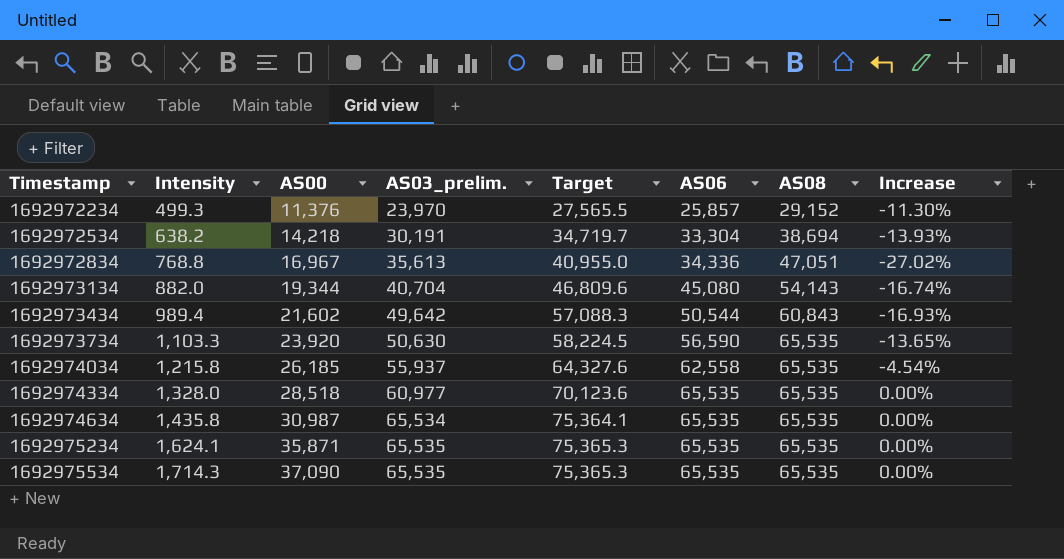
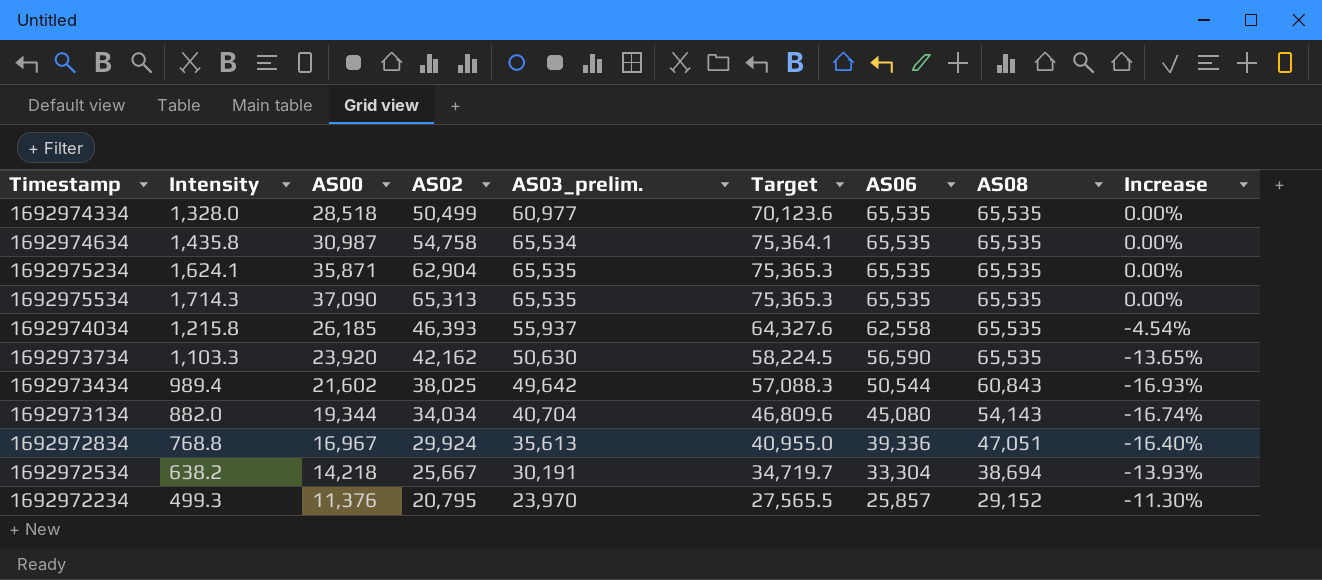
row order: Timestamp ascending -> AS06 descending
column AS02 | position: none -> 4
1692972834 | AS06: 34,336 -> 39,336
1692972834 | Increase: -27.02% -> -16.40%

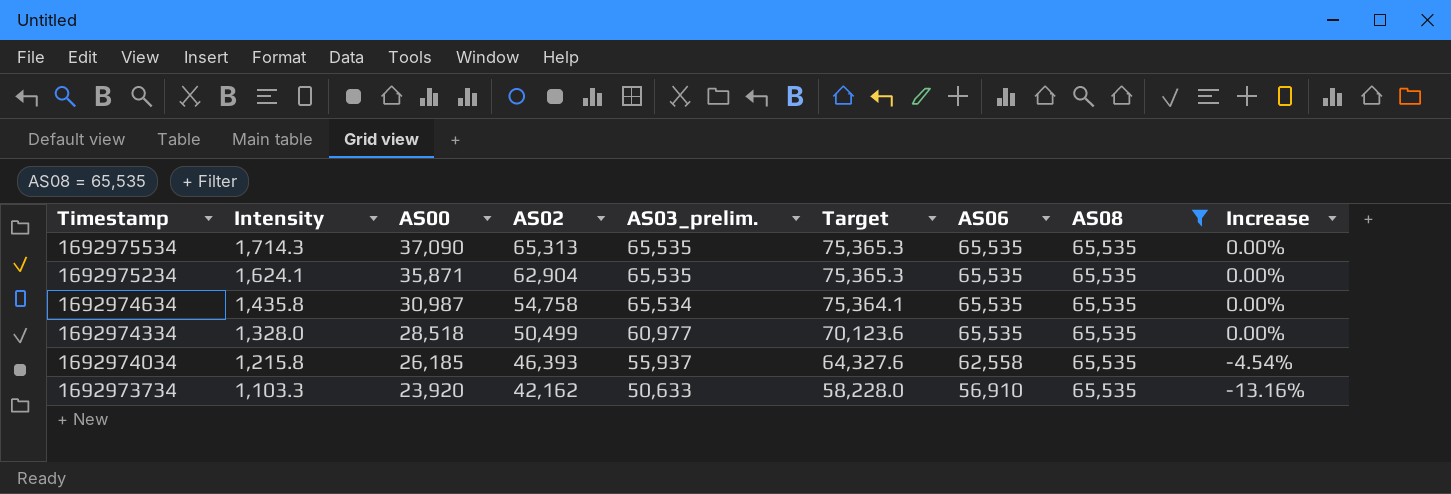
filter: none -> AS08 = 65,535
row order: AS06 descending -> Timestamp descending
1692973734 | AS03_prelim.: 50,630 -> 50,633
1692973734 | Target: 58,224.5 -> 58,228.0
1692973734 | AS06: 56,590 -> 56,910
1692973734 | Increase: -13.65% -> -13.16%

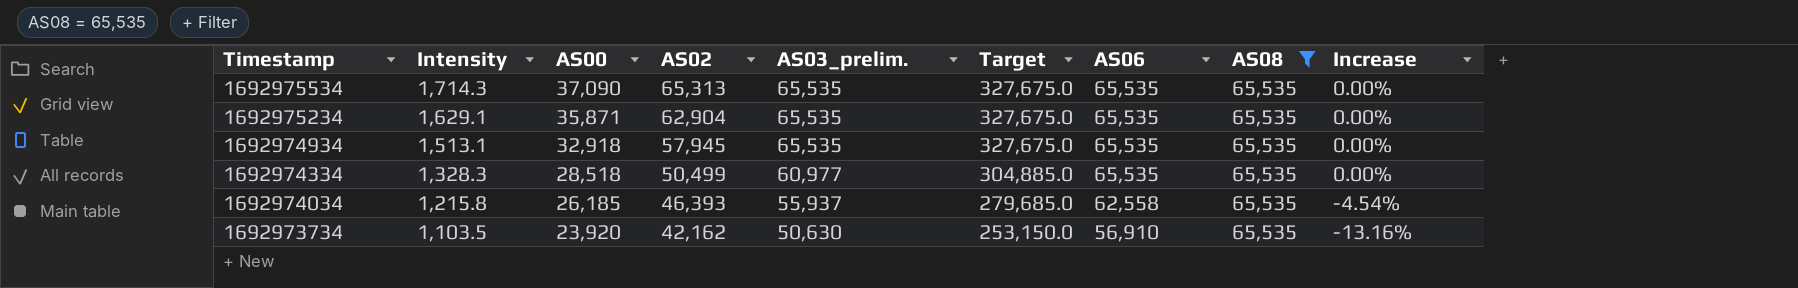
column Target | formula: [AS03_prelim.] * 1.15 -> [AS03_prelim.] * 5
row 1692974634: 1,435.8 | 30,987 | 54,758 | 65,534 | 75,364.1 | 65,535 | 65,535 | 0.00% -> none
1692975234 | Intensity: 1,624.1 -> 1,629.1
row 1692974934: none -> 1,513.1 | 32,918 | 57,945 | 65,535 | 327,675.0 | 65,535 | 65,535 | 0.00%
1692974334 | Intensity: 1,328.0 -> 1,328.3
1692973734 | Intensity: 1,103.3 -> 1,103.5
1692973734 | AS03_prelim.: 50,633 -> 50,630

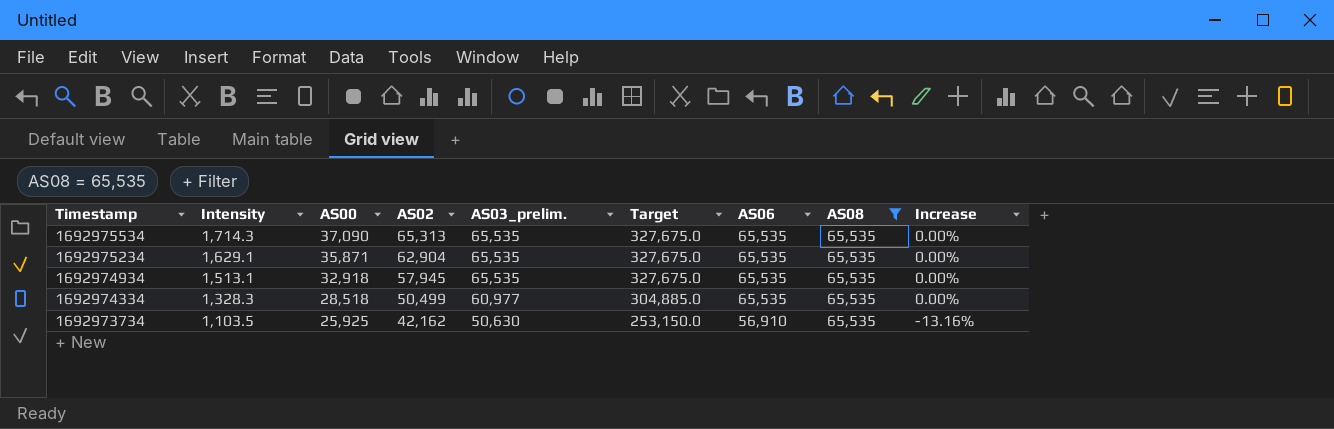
row 1692974034: 1,215.8 | 26,185 | 46,393 | 55,937 | 279,685.0 | 62,558 | 65,535 | -4.54% -> none
1692973734 | AS00: 23,920 -> 25,925

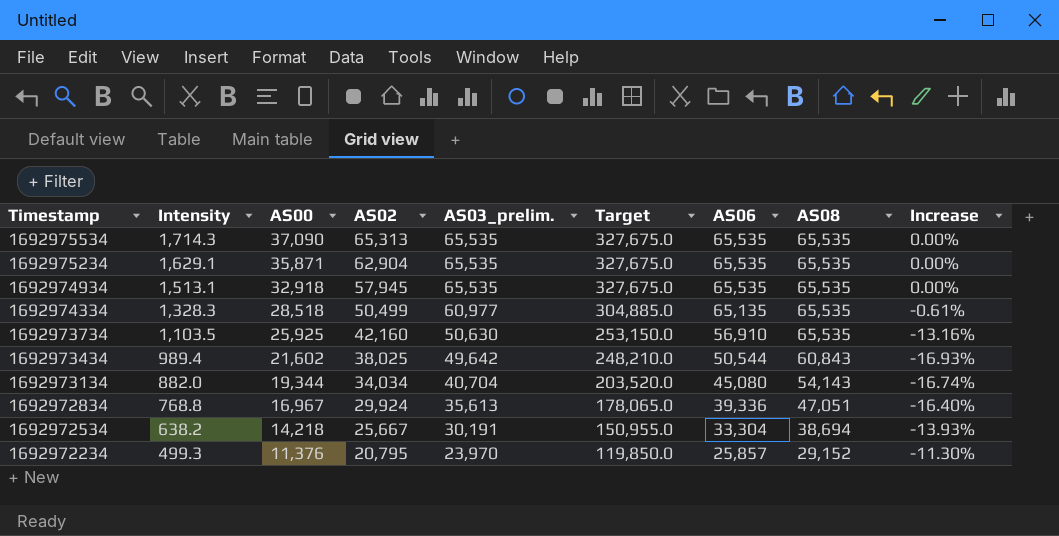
filter: AS08 = 65,535 -> none
1692974334 | AS06: 65,535 -> 65,135
1692974334 | Increase: 0.00% -> -0.61%
1692973734 | AS02: 42,162 -> 42,160

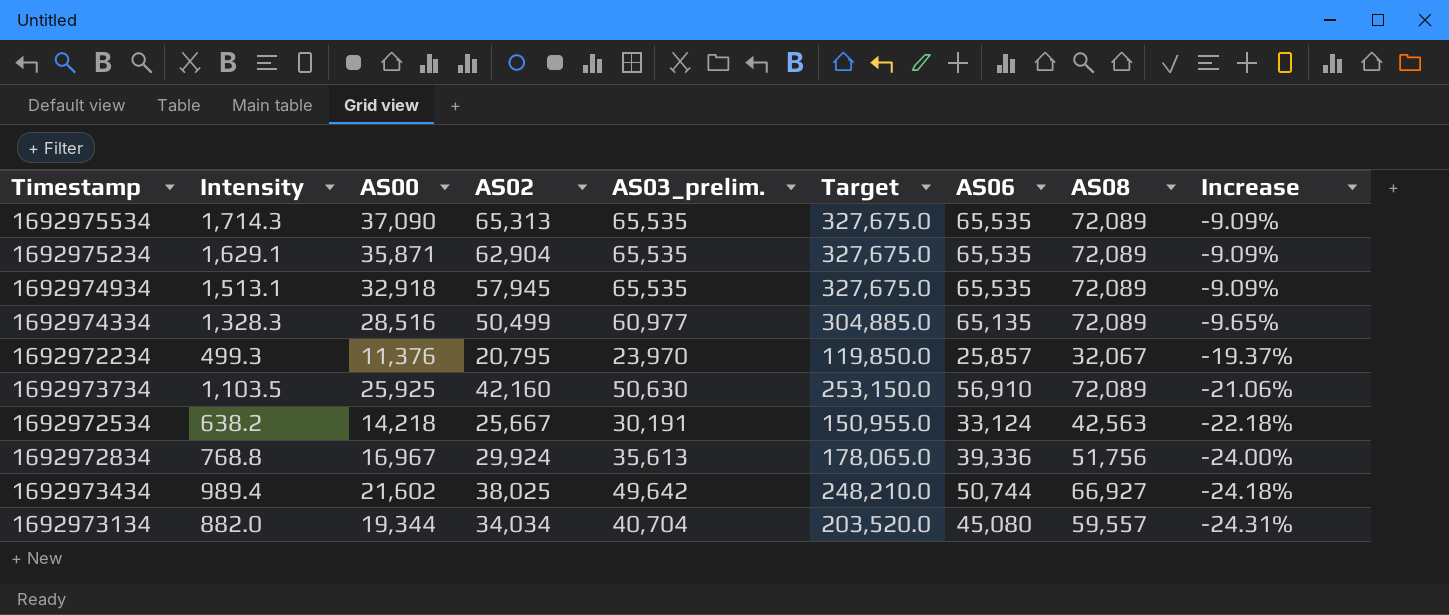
row order: Timestamp descending -> Increase descending
1692975534 | AS08: 65,535 -> 72,089
1692975534 | Increase: 0.00% -> -9.09%
1692975234 | AS08: 65,535 -> 72,089
1692975234 | Increase: 0.00% -> -9.09%
1692974934 | AS08: 65,535 -> 72,089
1692974934 | Increase: 0.00% -> -9.09%
1692974334 | AS00: 28,518 -> 28,516
1692974334 | AS08: 65,535 -> 72,089
1692974334 | Increase: -0.61% -> -9.65%
1692972234 | AS08: 29,152 -> 32,067
1692972234 | Increase: -11.30% -> -19.37%
1692973734 | AS08: 65,535 -> 72,089
1692973734 | Increase: -13.16% -> -21.06%
1692972534 | AS06: 33,304 -> 33,124
1692972534 | AS08: 38,694 -> 42,563
1692972534 | Increase: -13.93% -> -22.18%
1692972834 | AS08: 47,051 -> 51,756
1692972834 | Increase: -16.40% -> -24.00%
1692973434 | AS06: 50,544 -> 50,744
1692973434 | AS08: 60,843 -> 66,927
1692973434 | Increase: -16.93% -> -24.18%
1692973134 | AS08: 54,143 -> 59,557
1692973134 | Increase: -16.74% -> -24.31%

